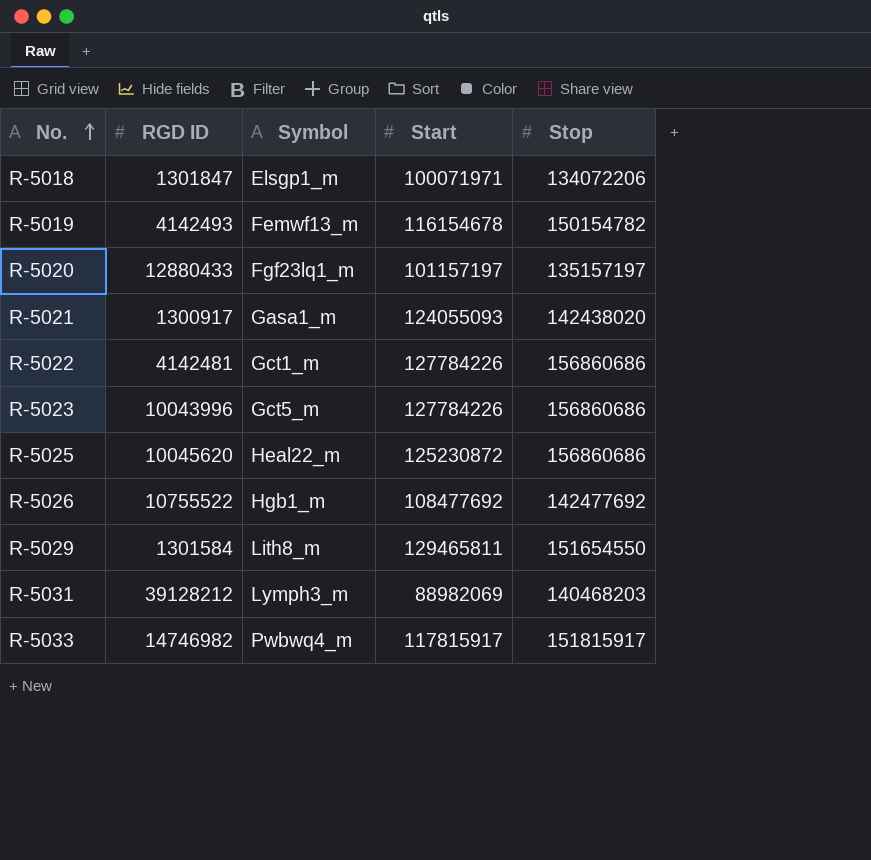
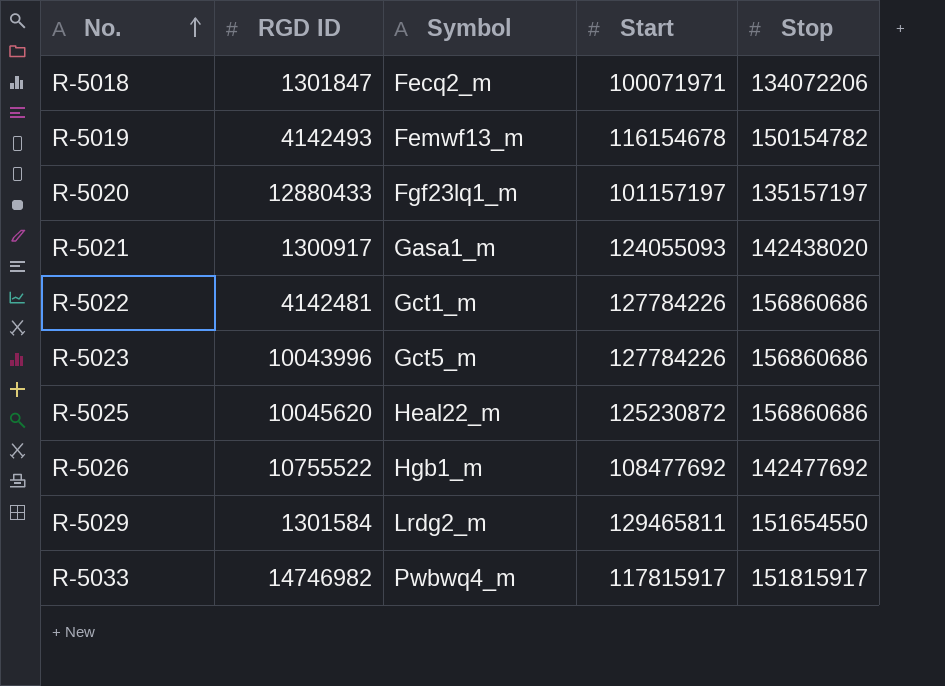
row R-5031: 39128212 | Lymph3_m | 88982069 | 140468203 -> none
R-5018 | Symbol: Elsgp1_m -> Fecq2_m
R-5029 | Symbol: Lith8_m -> Lrdg2_m

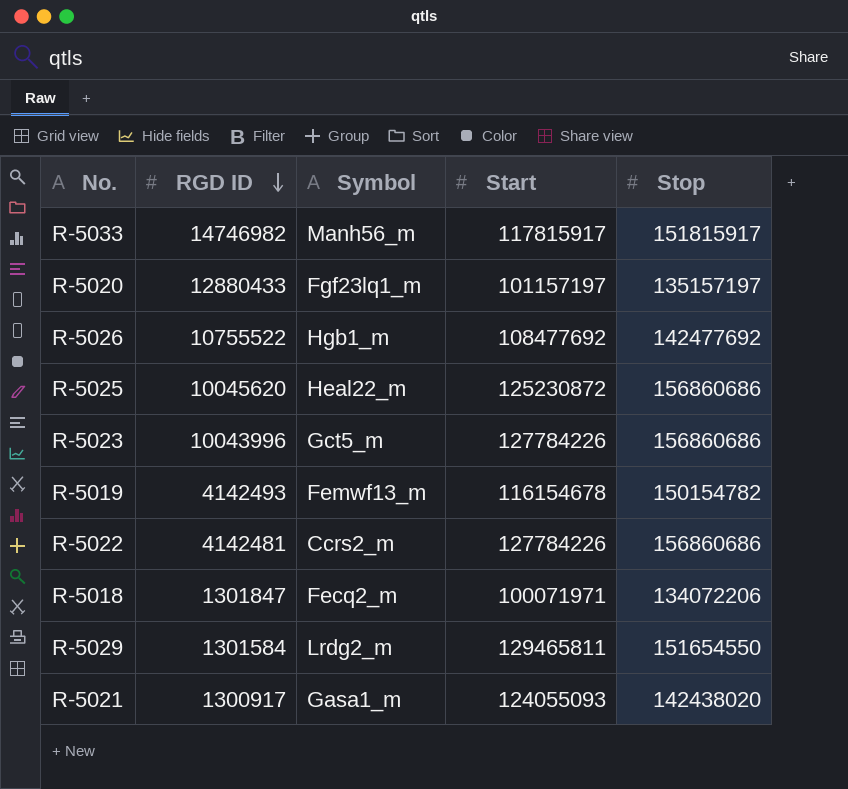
row order: No. ascending -> RGD ID descending
R-5033 | Symbol: Pwbwq4_m -> Manh56_m
R-5022 | Symbol: Gct1_m -> Ccrs2_m

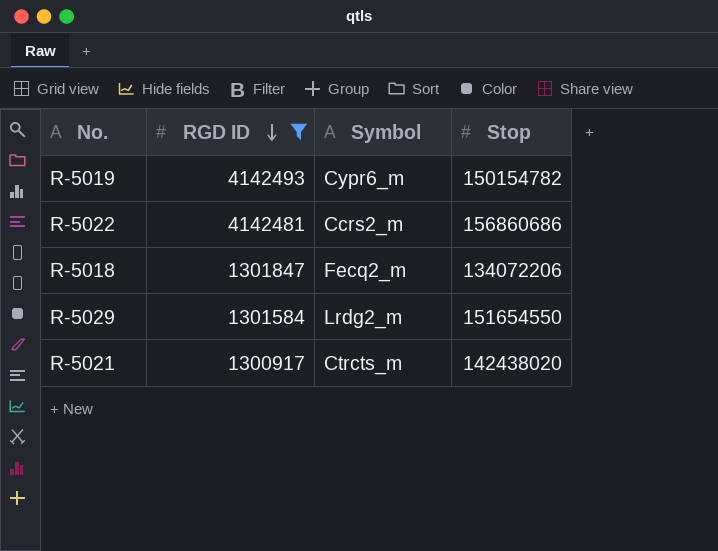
filter: none -> RGD ID <= 4142493
column Start | position: 4 -> none
R-5019 | Symbol: Femwf13_m -> Cypr6_m
R-5021 | Symbol: Gasa1_m -> Ctrcts_m

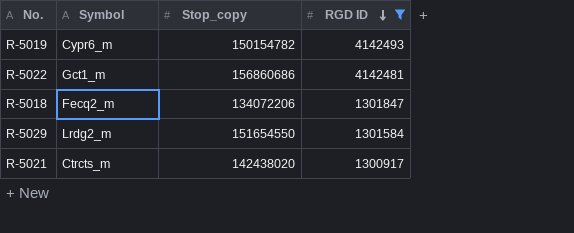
column name: Stop -> Stop_copy
column RGD ID | position: 2 -> 4
R-5022 | Symbol: Ccrs2_m -> Gct1_m

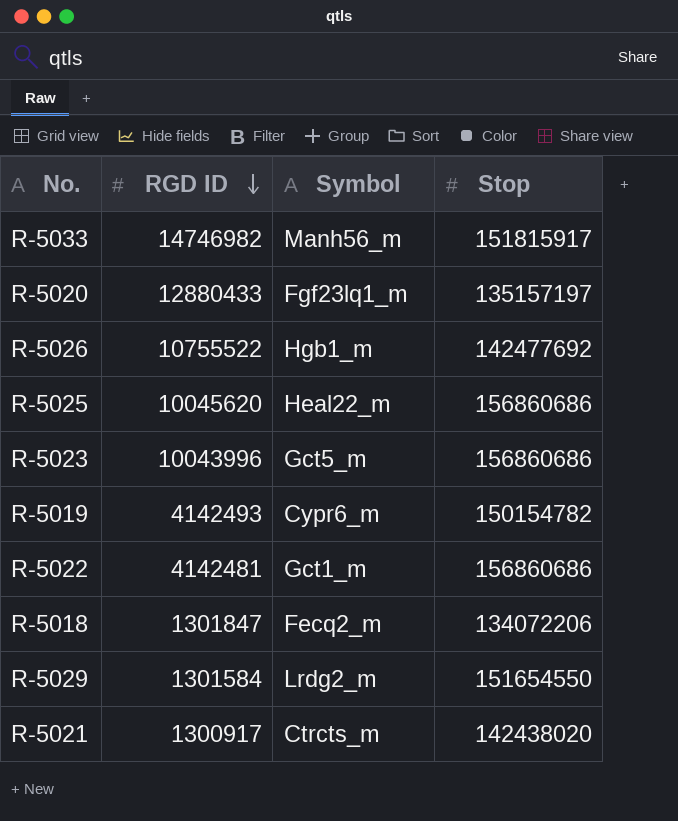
filter: RGD ID <= 4142493 -> none
column RGD ID | position: 4 -> 2
column name: Stop_copy -> Stop

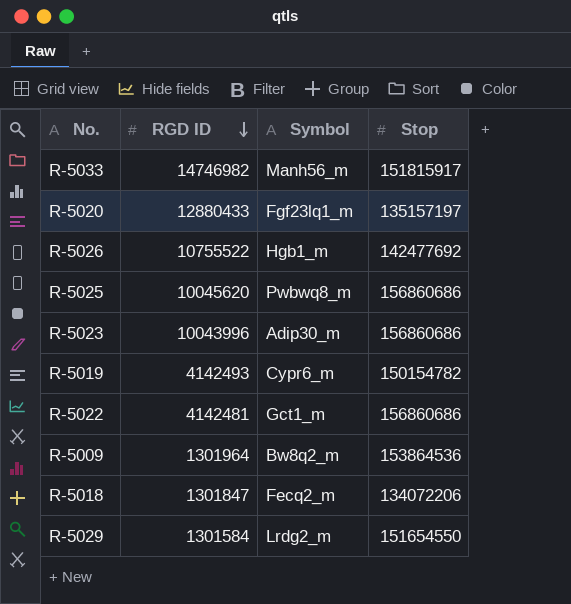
row R-5021: 1300917 | Ctrcts_m | 142438020 -> none
R-5025 | Symbol: Heal22_m -> Pwbwq8_m
R-5023 | Symbol: Gct5_m -> Adip30_m
row R-5009: none -> 1301964 | Bw8q2_m | 153864536

